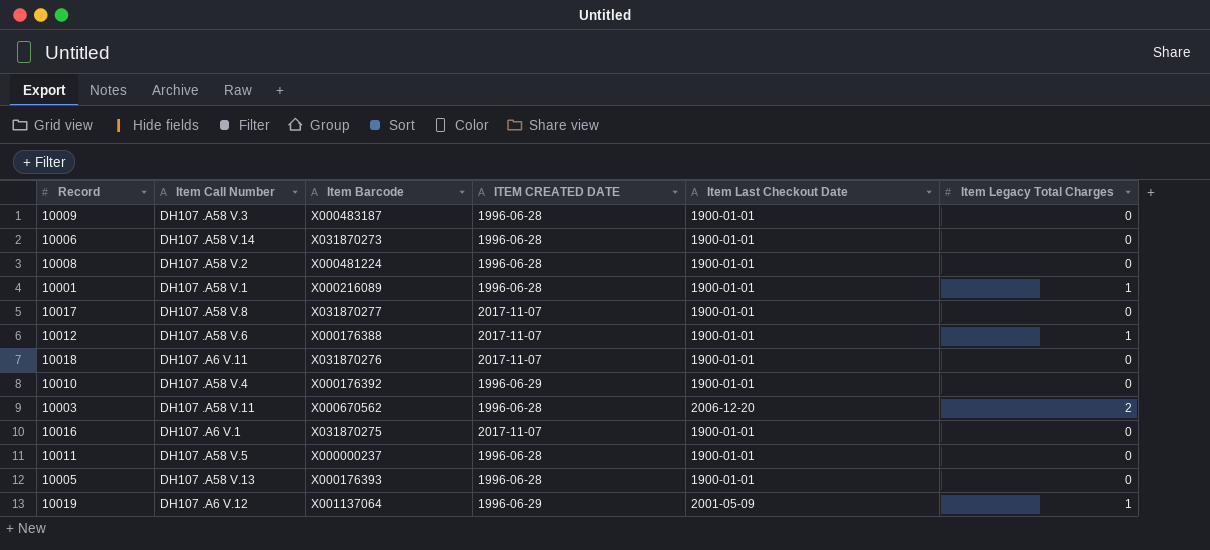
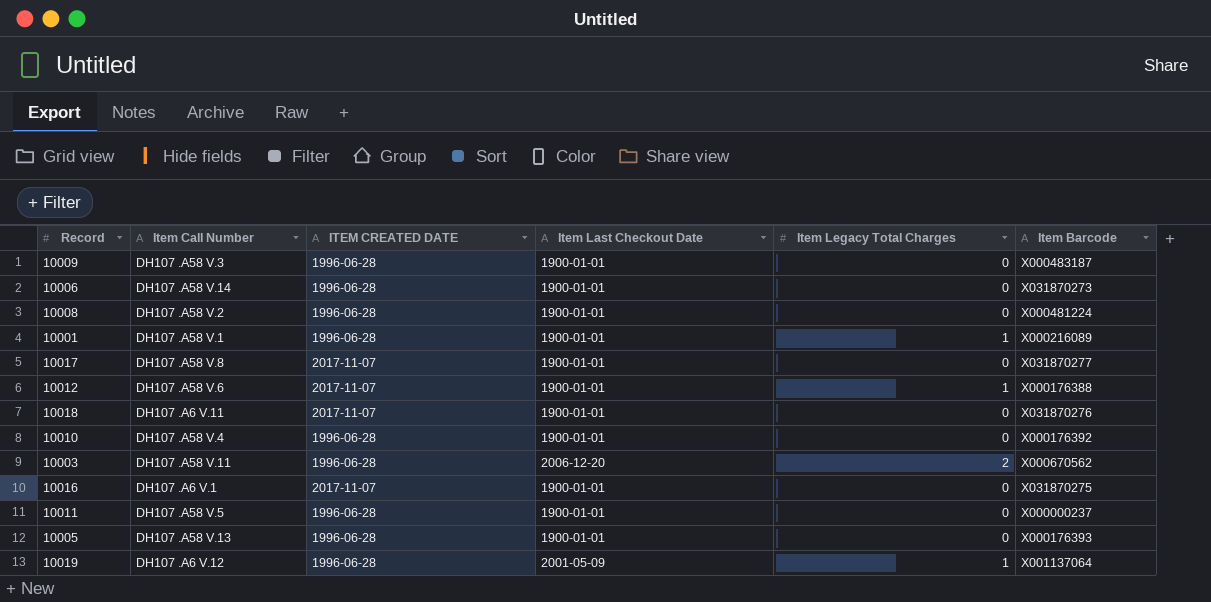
column Item Barcode | position: 3 -> 6
10010 | ITEM CREATED DATE: 1996-06-29 -> 1996-06-28
10019 | ITEM CREATED DATE: 1996-06-29 -> 1996-06-28

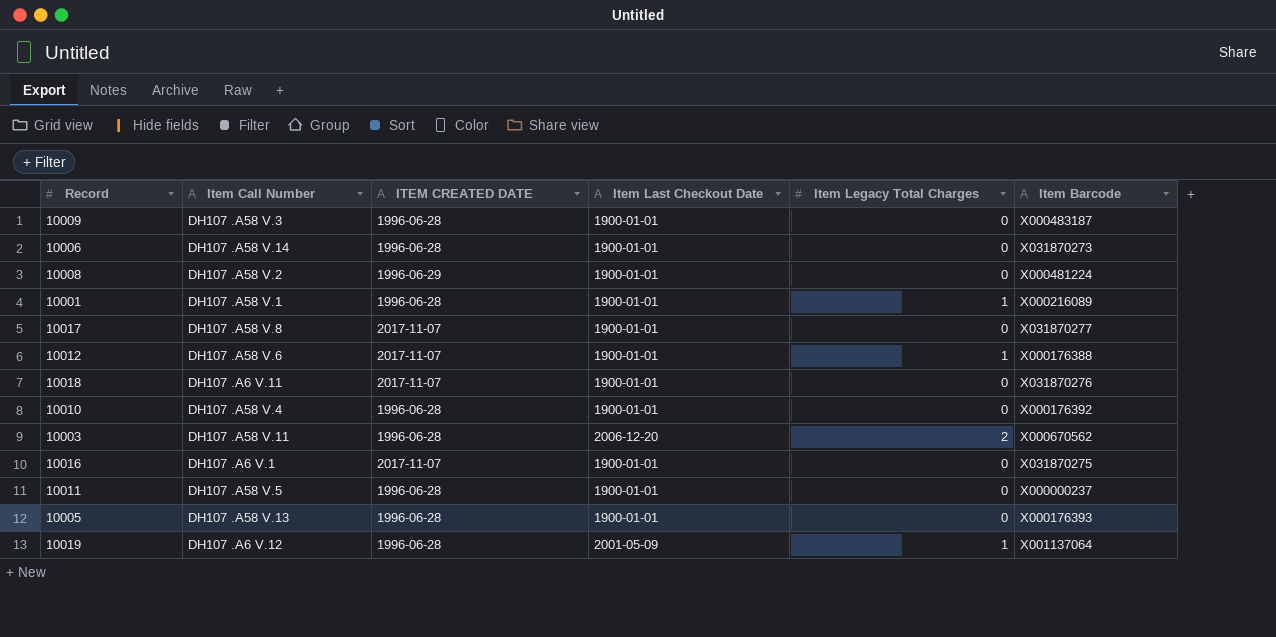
10008 | ITEM CREATED DATE: 1996-06-28 -> 1996-06-29

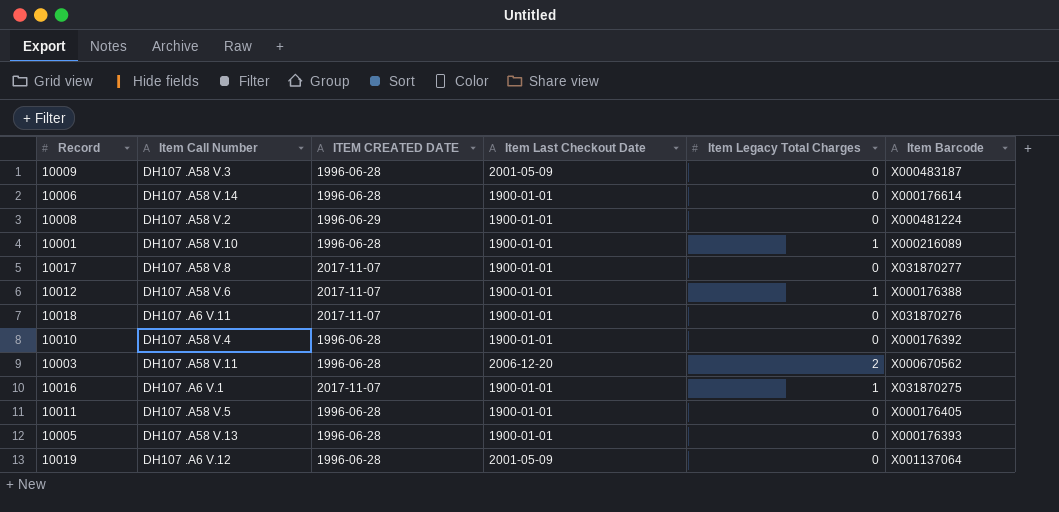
10009 | Item Last Checkout Date: 1900-01-01 -> 2001-05-09
10006 | Item Barcode: X031870273 -> X000176614
10001 | Item Call Number: DH107 .A58 V.1 -> DH107 .A58 V.10
10016 | Item Legacy Total Charges: 0 -> 1
10011 | Item Barcode: X000000237 -> X000176405
10019 | Item Legacy Total Charges: 1 -> 0

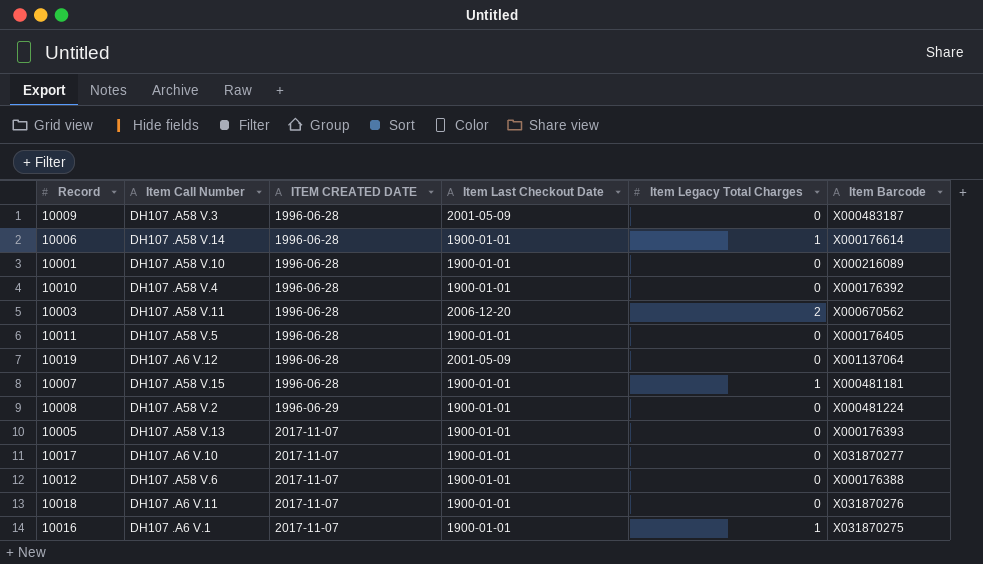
row order: none -> ITEM CREATED DATE ascending
10006 | Item Legacy Total Charges: 0 -> 1
10001 | Item Legacy Total Charges: 1 -> 0
row 10007: none -> DH107 .A58 V.15 | 1996-06-28 | 1900-01-01 | 1 | X000481181
10005 | ITEM CREATED DATE: 1996-06-28 -> 2017-11-07
10017 | Item Call Number: DH107 .A58 V.8 -> DH107 .A6 V.10
10012 | Item Legacy Total Charges: 1 -> 0

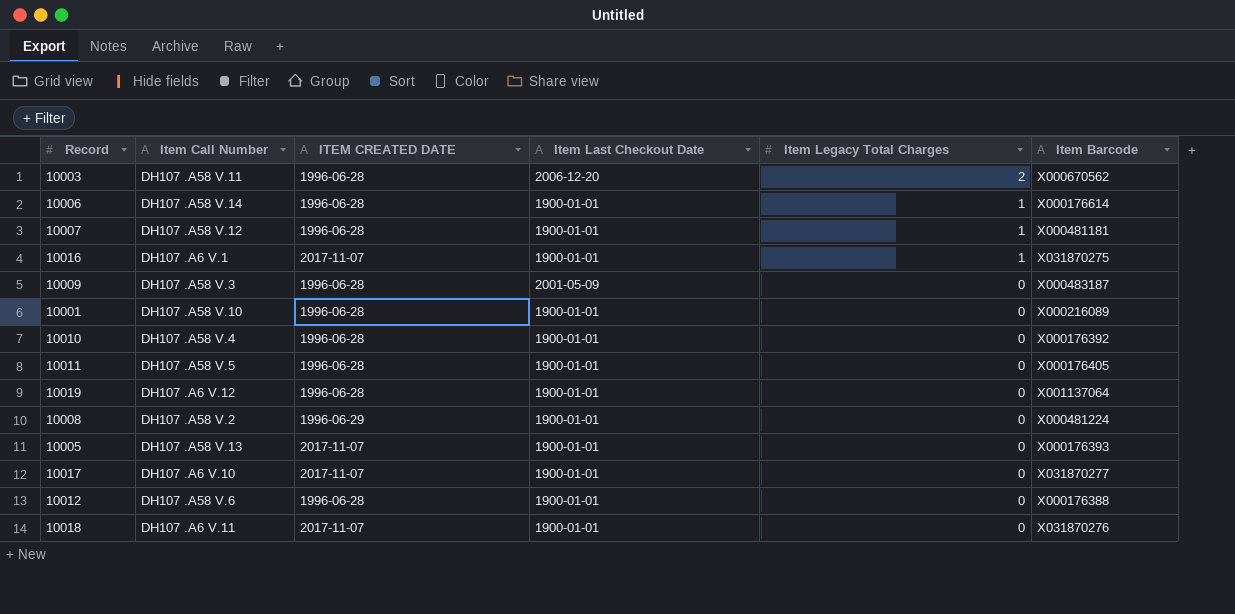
row order: ITEM CREATED DATE ascending -> Item Legacy Total Charges descending
10007 | Item Call Number: DH107 .A58 V.15 -> DH107 .A58 V.12
10019 | Item Last Checkout Date: 2001-05-09 -> 1900-01-01
10012 | ITEM CREATED DATE: 2017-11-07 -> 1996-06-28

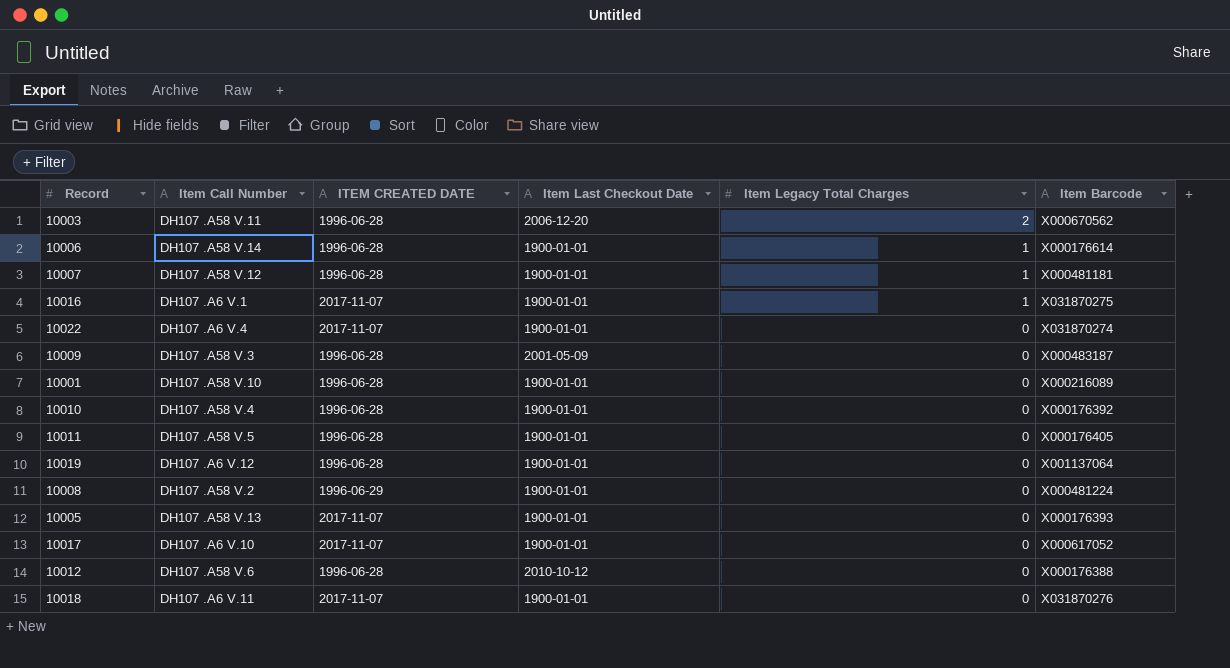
row 10022: none -> DH107 .A6 V.4 | 2017-11-07 | 1900-01-01 | 0 | X031870274
10017 | Item Barcode: X031870277 -> X000617052
10012 | Item Last Checkout Date: 1900-01-01 -> 2010-10-12

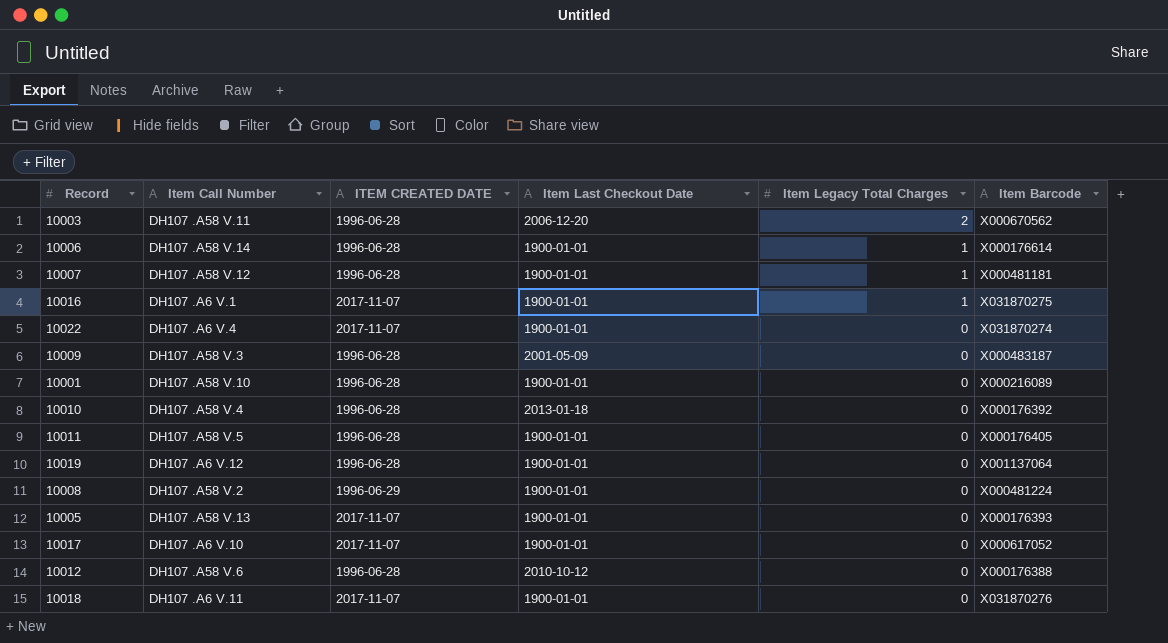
10010 | Item Last Checkout Date: 1900-01-01 -> 2013-01-18

